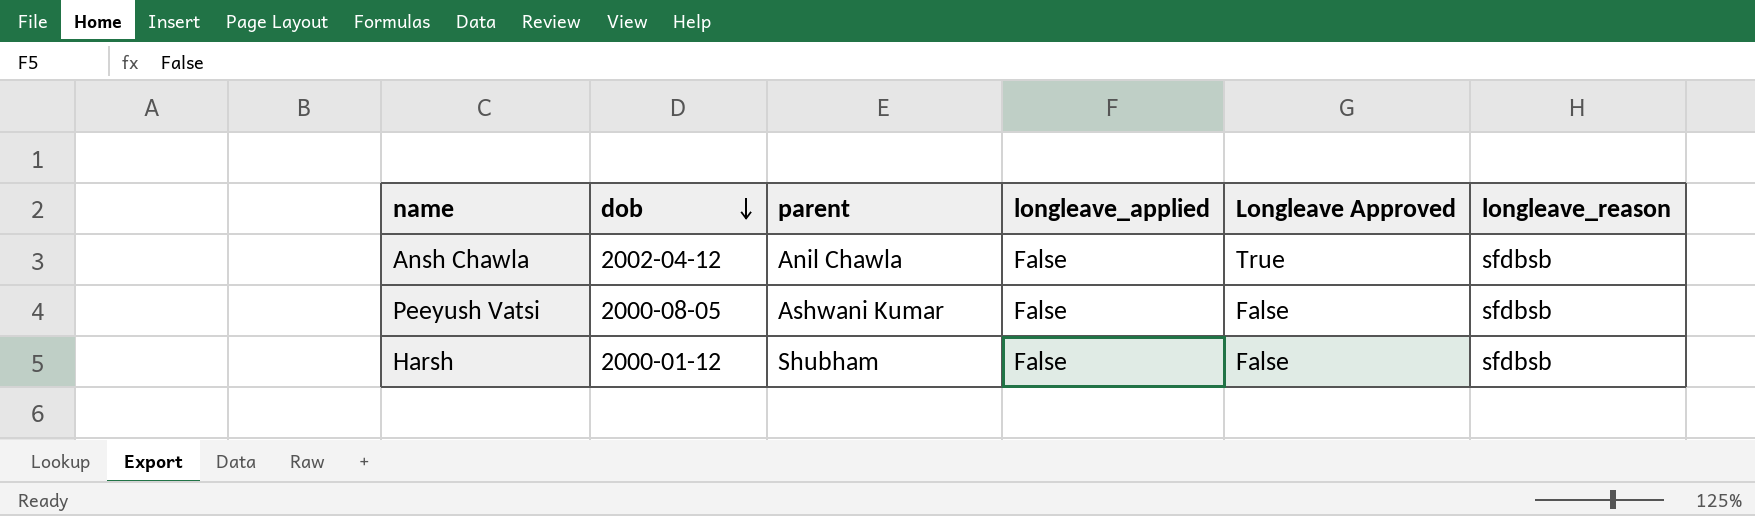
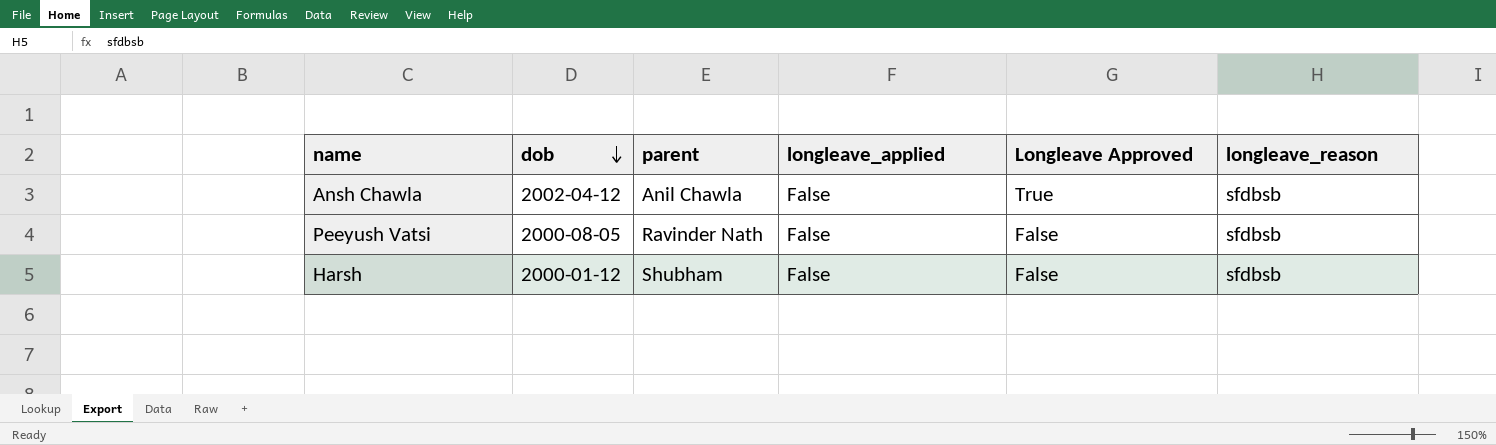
Peeyush Vatsi | parent: Ashwani Kumar -> Ravinder Nath

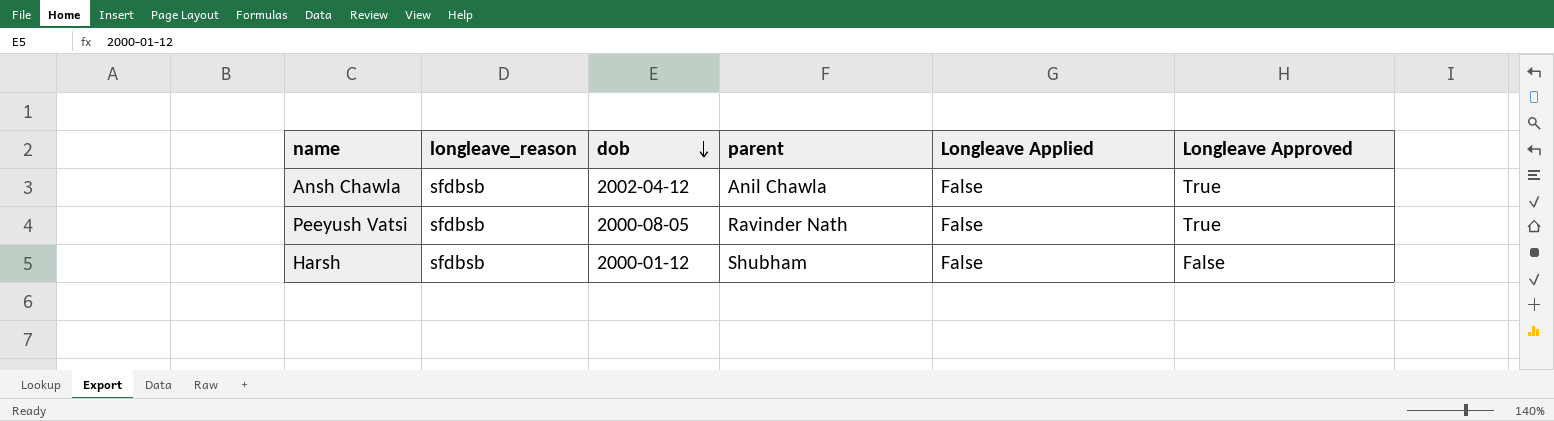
column longleave_reason | position: 6 -> 2
column name: longleave_applied -> Longleave Applied
Peeyush Vatsi | Longleave Approved: False -> True

